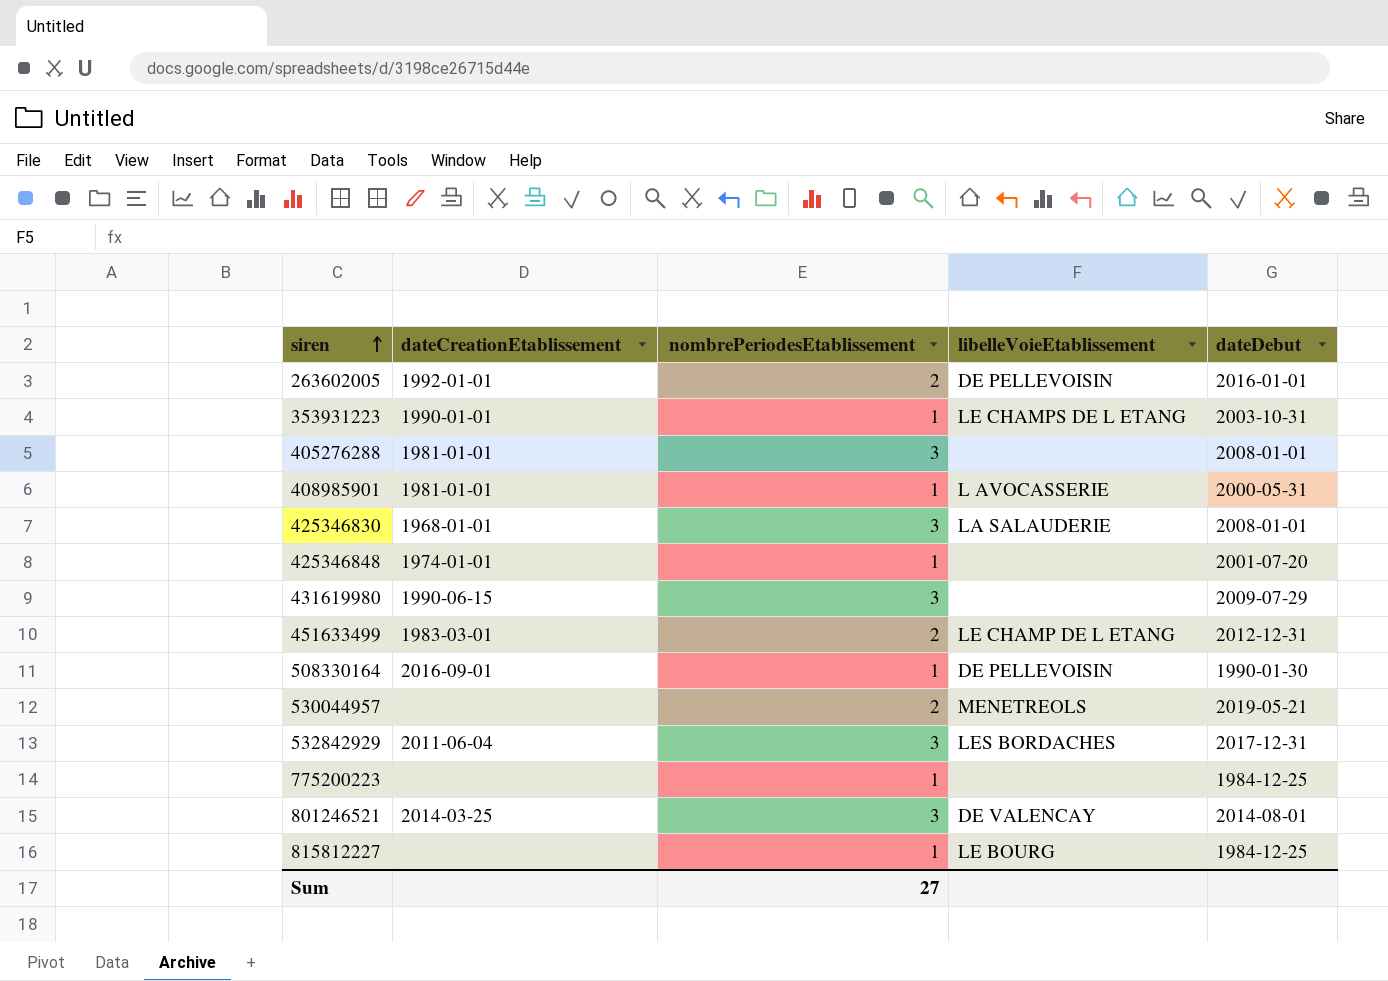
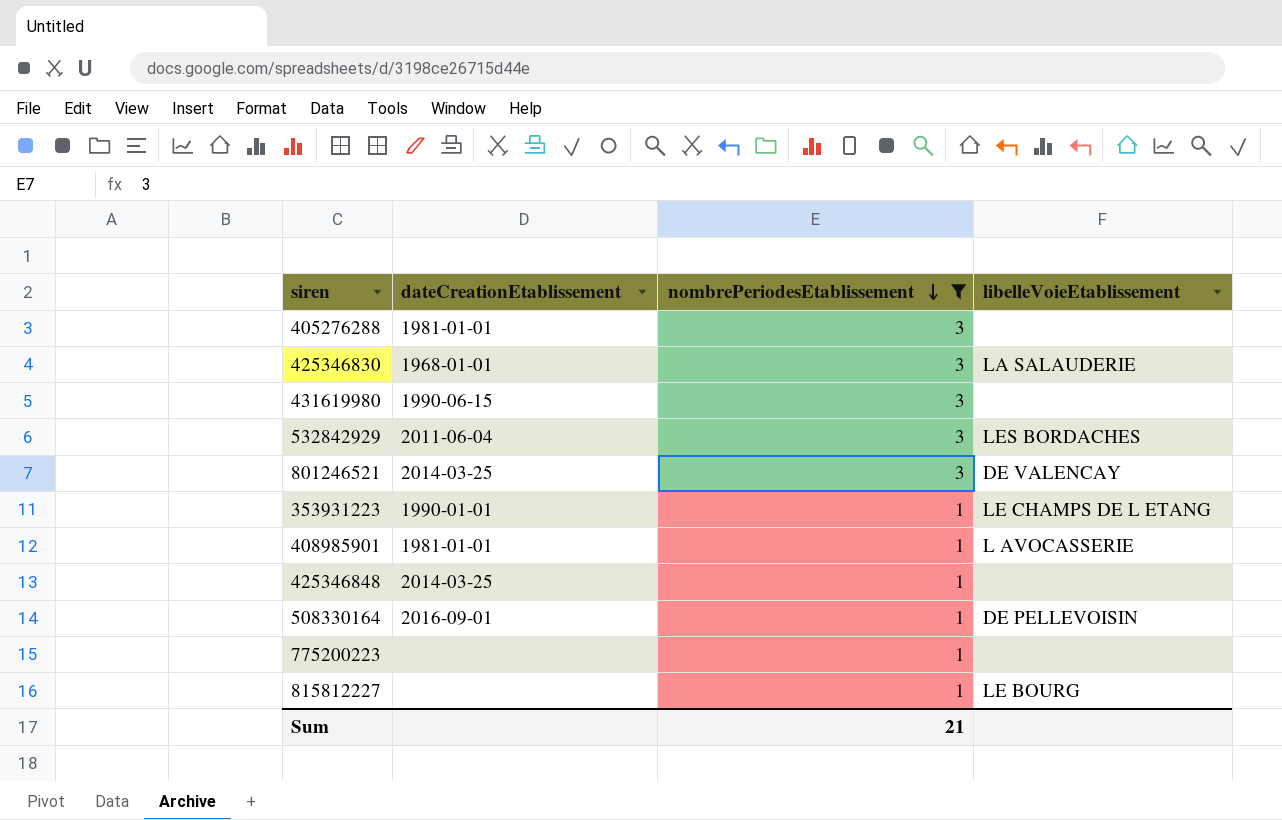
filter: none -> nombrePeriodesEtablissement != 2
row order: siren ascending -> nombrePeriodesEtablissement descending
column dateDebut | position: 5 -> none
425346848 | dateCreationEtablissement: 1974-01-01 -> 2014-03-25
Sum | nombrePeriodesEtablissement: 27 -> 21

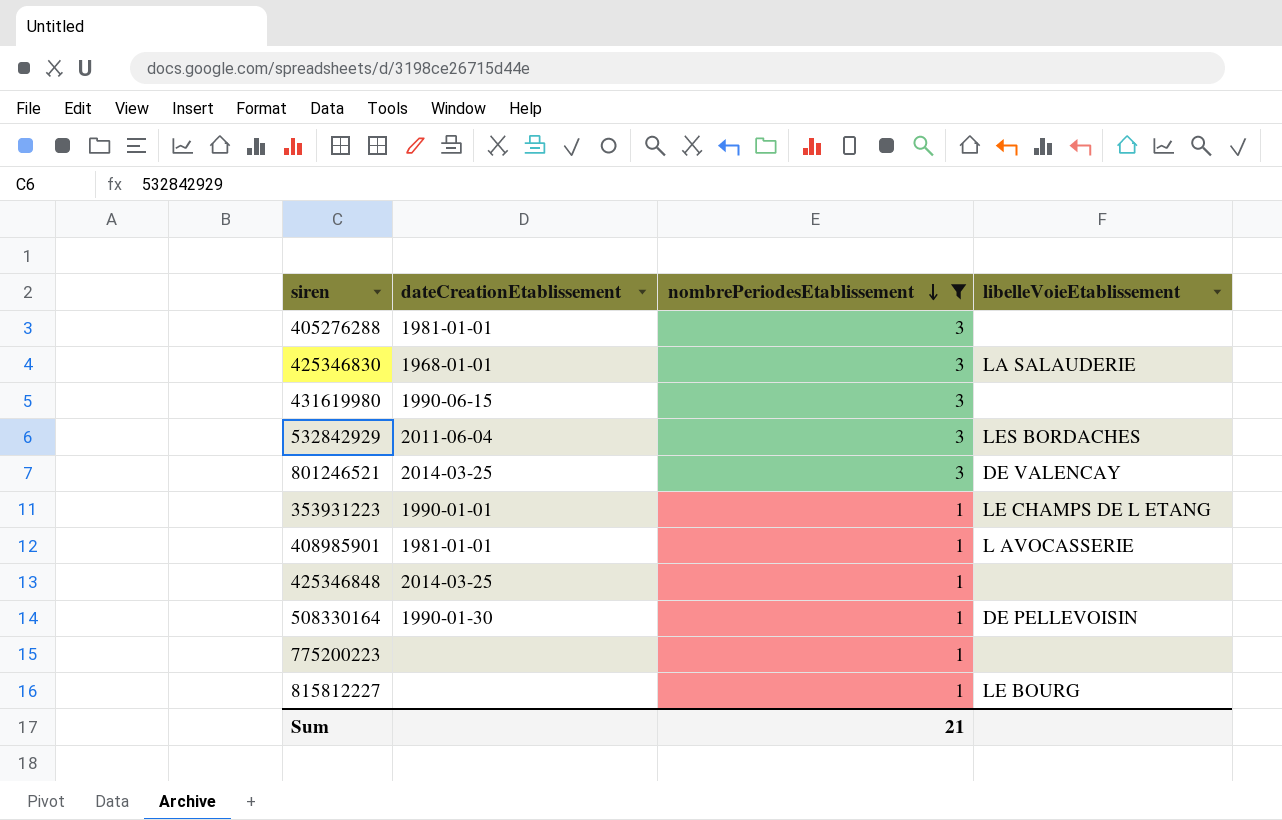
508330164 | dateCreationEtablissement: 2016-09-01 -> 1990-01-30

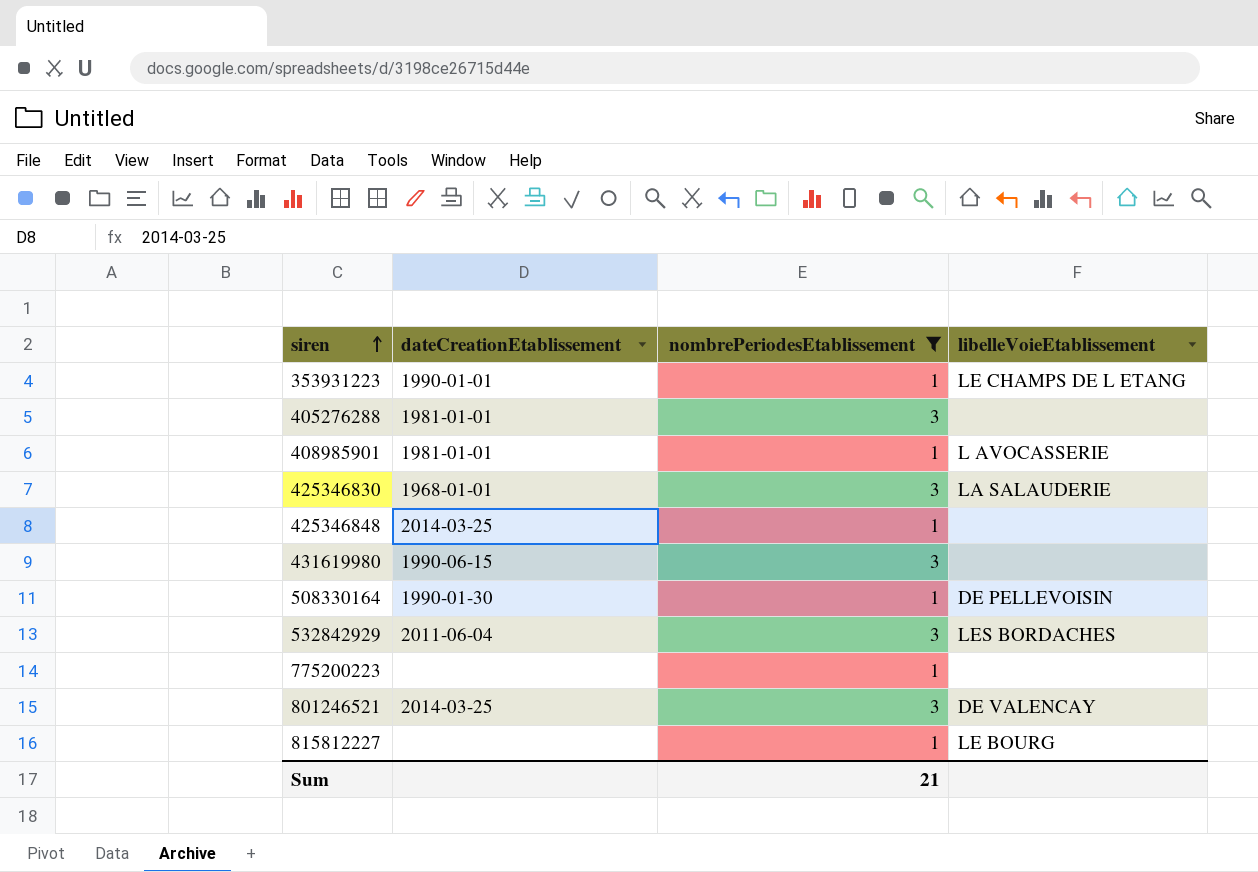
row order: nombrePeriodesEtablissement descending -> siren ascending

